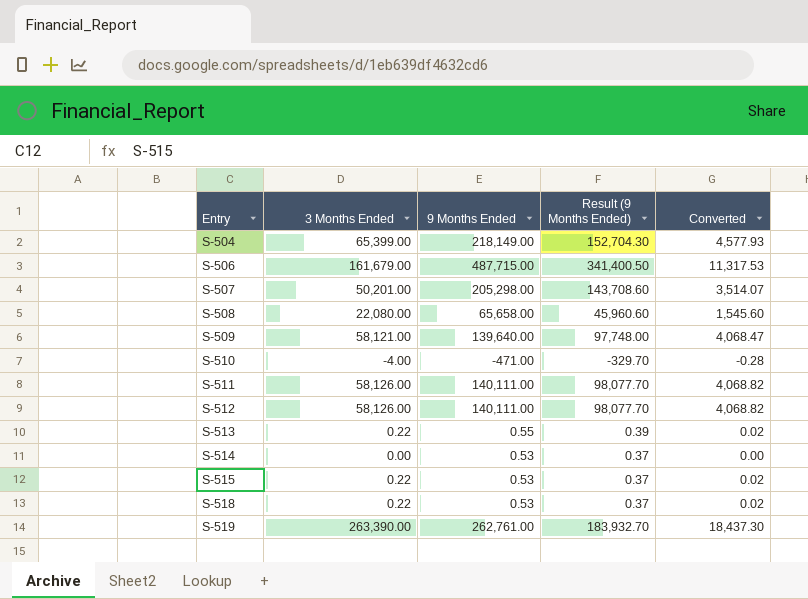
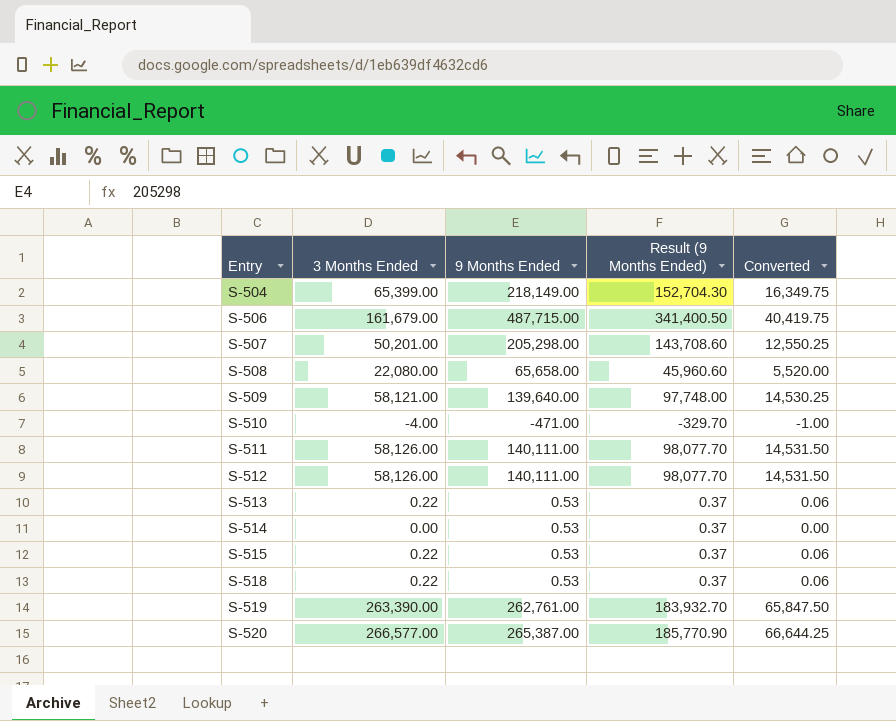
column Converted | formula: [3 Months Ended] * 0.07 -> [3 Months Ended] * 0.25
S-513 | 9 Months Ended: 0.55 -> 0.53
S-513 | Result (9 Months Ended): 0.39 -> 0.37
row S-520: none -> 266,577.00 | 265,387.00 | 185,770.90 | 66,644.25

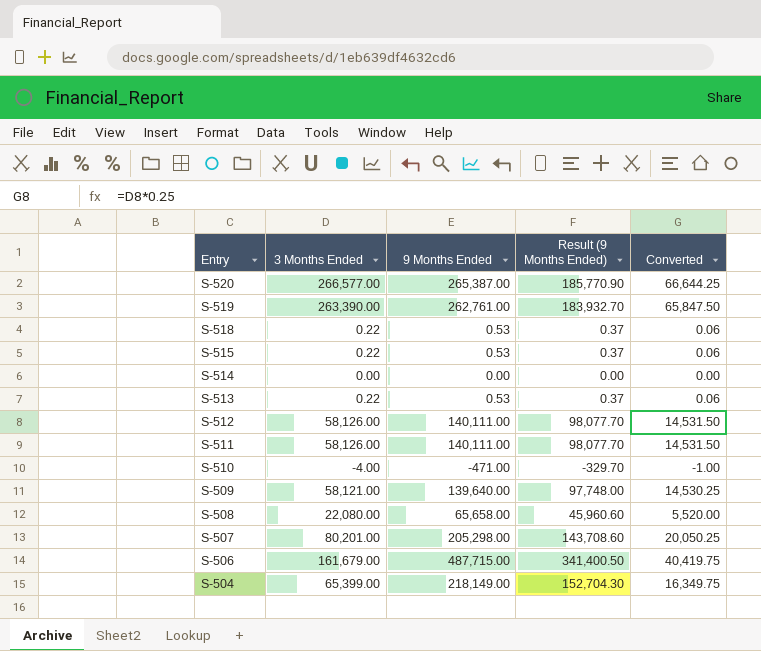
row order: Entry ascending -> Entry descending
S-514 | 9 Months Ended: 0.53 -> 0.00
S-514 | Result (9 Months Ended): 0.37 -> 0.00
S-507 | 3 Months Ended: 50,201.00 -> 80,201.00
S-507 | Converted: 12,550.25 -> 20,050.25

